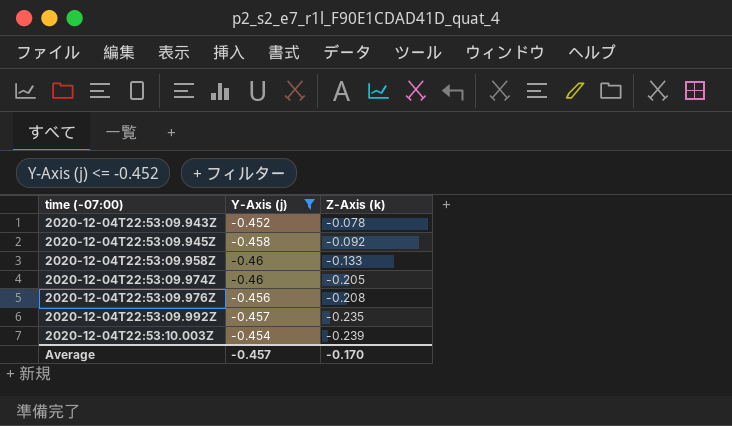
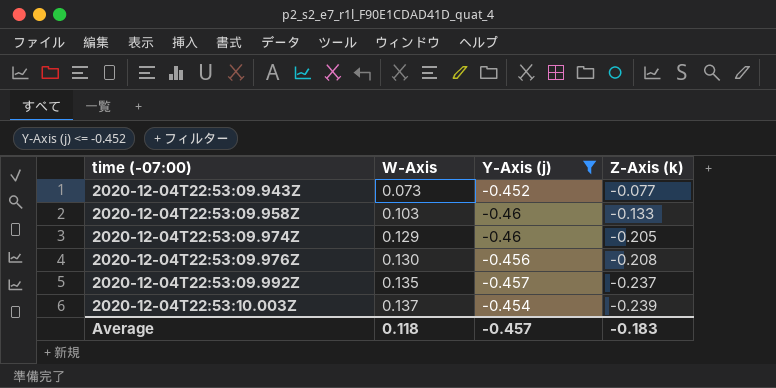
column W-Axis | position: none -> 2
row 2020-12-04T22:53:09.945Z: -0.458 | -0.092 -> none
2020-12-04T22:53:09.943Z | Z-Axis (k): -0.078 -> -0.077
2020-12-04T22:53:09.992Z | Z-Axis (k): -0.235 -> -0.237
Average | Z-Axis (k): -0.170 -> -0.183

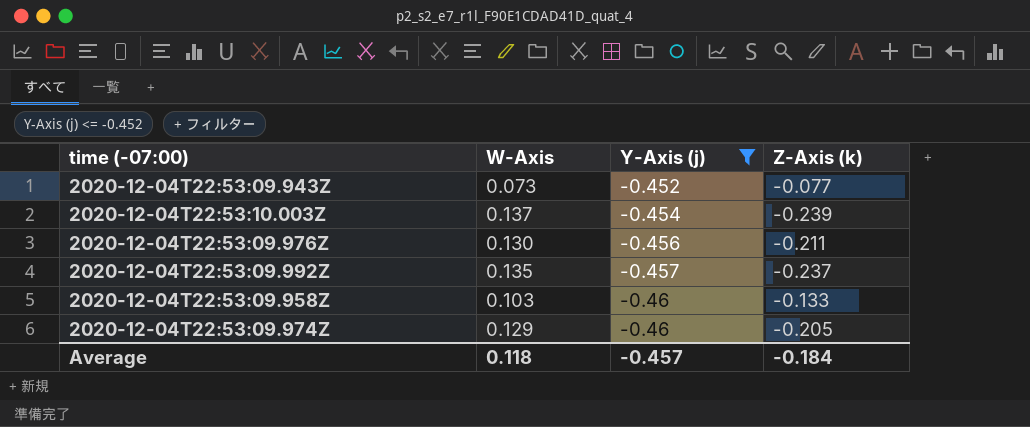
row order: time (-07:00) ascending -> Y-Axis (j) descending
2020-12-04T22:53:09.976Z | Z-Axis (k): -0.208 -> -0.211
Average | Z-Axis (k): -0.183 -> -0.184

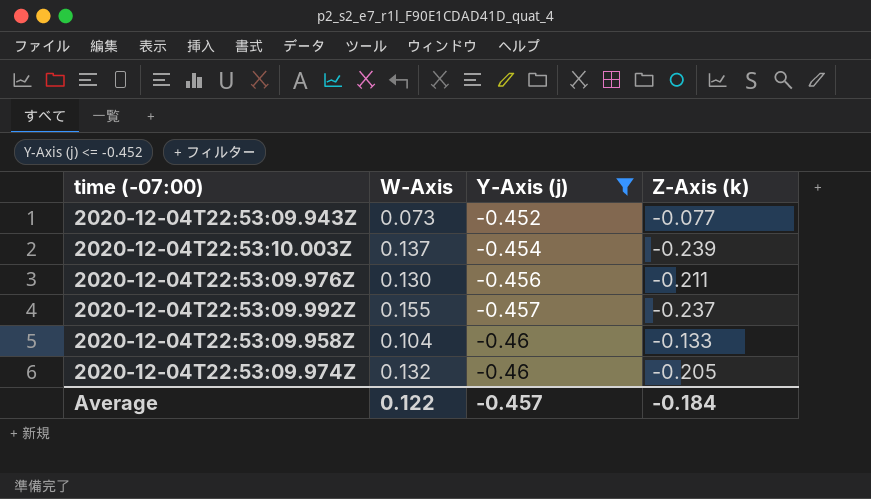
2020-12-04T22:53:09.992Z | W-Axis: 0.135 -> 0.155
2020-12-04T22:53:09.958Z | W-Axis: 0.103 -> 0.104
2020-12-04T22:53:09.974Z | W-Axis: 0.129 -> 0.132
Average | W-Axis: 0.118 -> 0.122

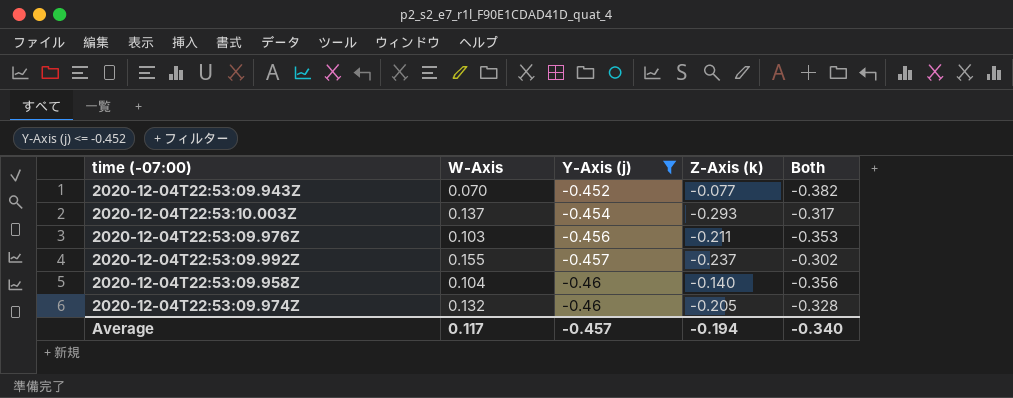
column Both | formula: none -> [W-Axis] + [Y-Axis (j)]
2020-12-04T22:53:09.943Z | W-Axis: 0.073 -> 0.070
2020-12-04T22:53:10.003Z | Z-Axis (k): -0.239 -> -0.293
2020-12-04T22:53:09.976Z | W-Axis: 0.130 -> 0.103
2020-12-04T22:53:09.958Z | Z-Axis (k): -0.133 -> -0.140
Average | W-Axis: 0.122 -> 0.117
Average | Z-Axis (k): -0.184 -> -0.194

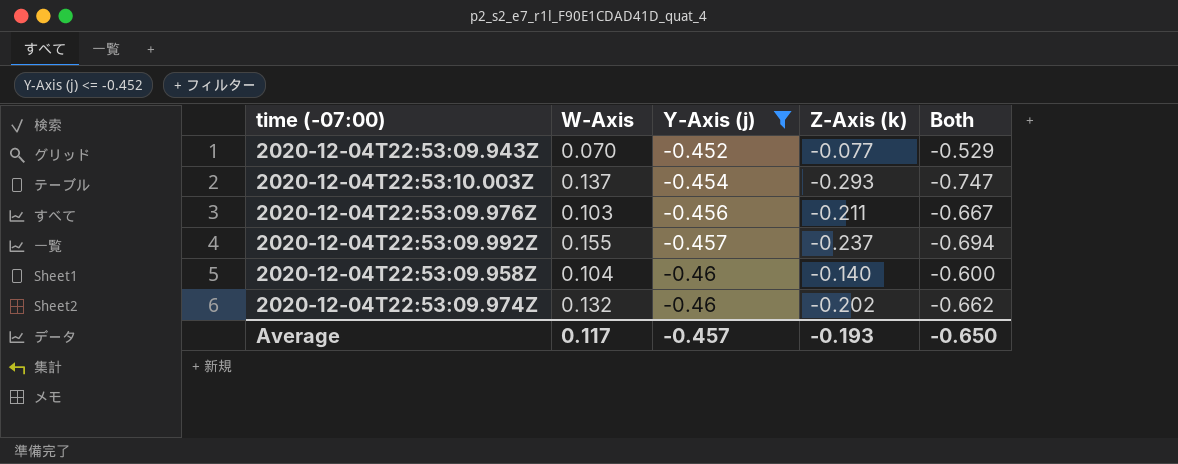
column Both | formula: [W-Axis] + [Y-Axis (j)] -> [Y-Axis (j)] + [Z-Axis (k)]
2020-12-04T22:53:09.974Z | Z-Axis (k): -0.205 -> -0.202
Average | Z-Axis (k): -0.194 -> -0.193
Average | Both: -0.340 -> -0.650

